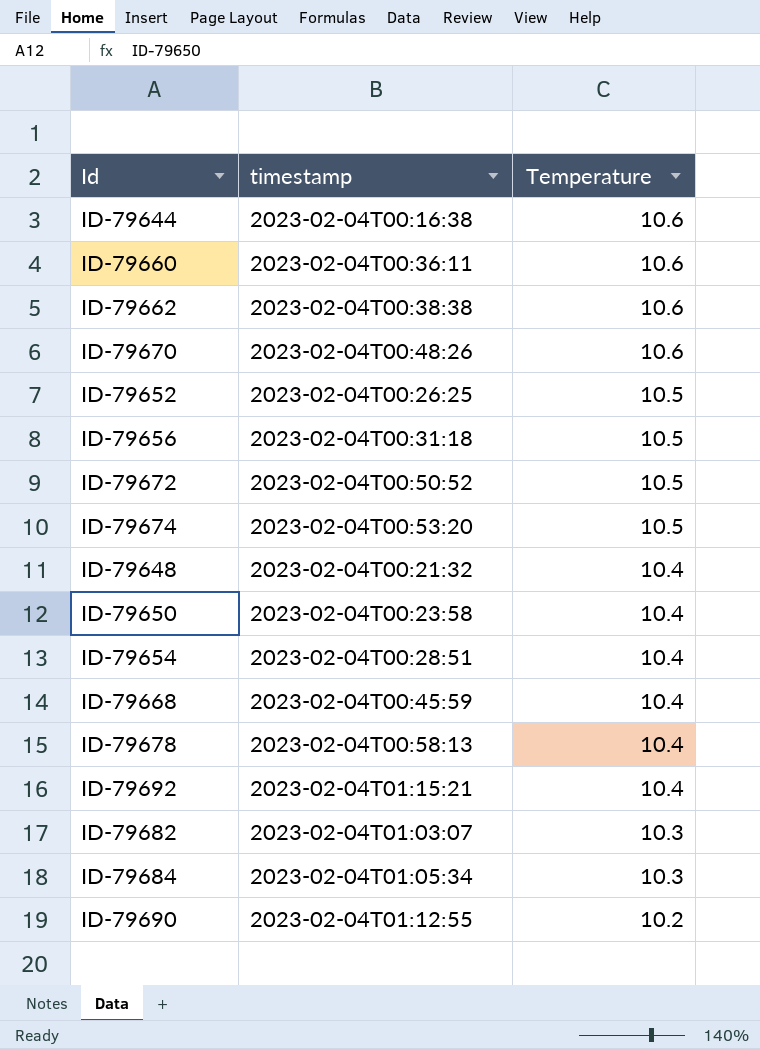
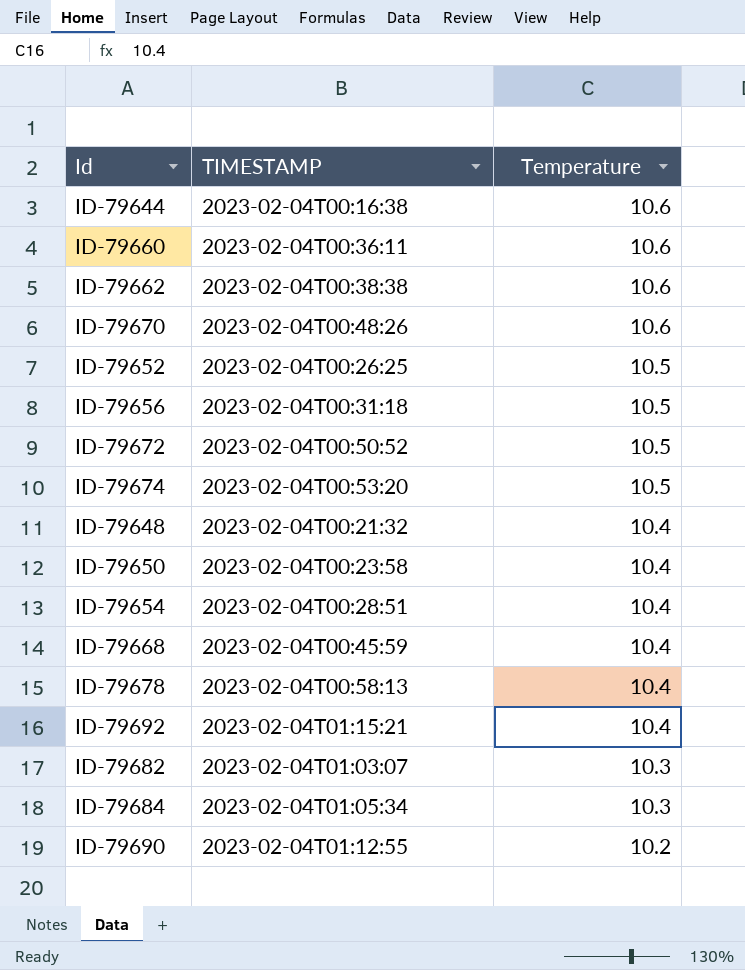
column name: timestamp -> TIMESTAMP

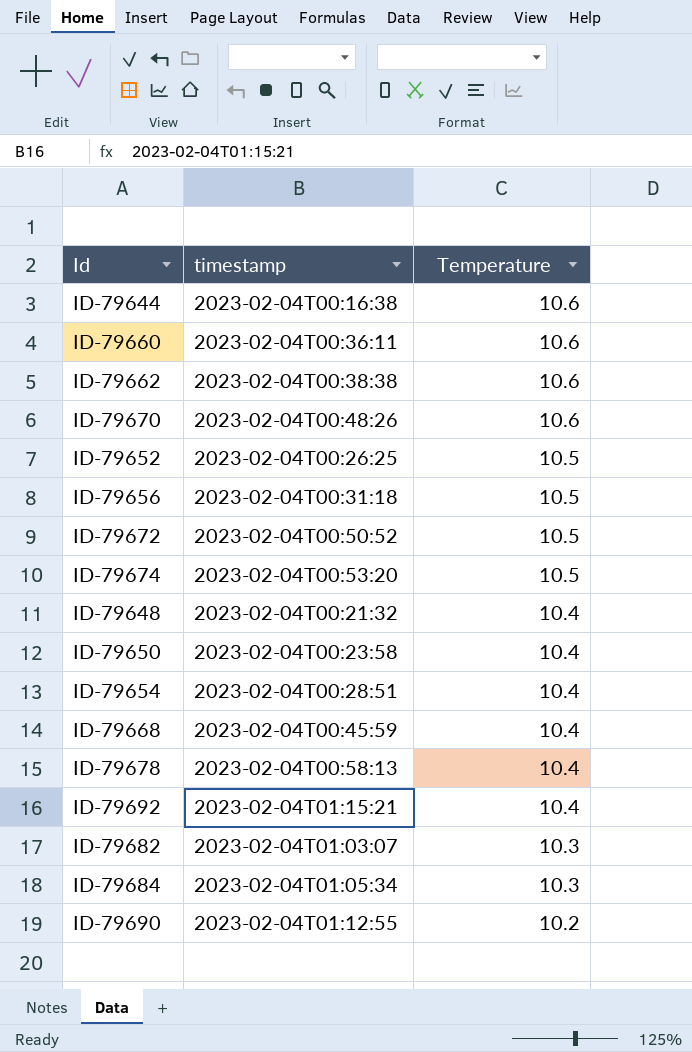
column name: TIMESTAMP -> timestamp

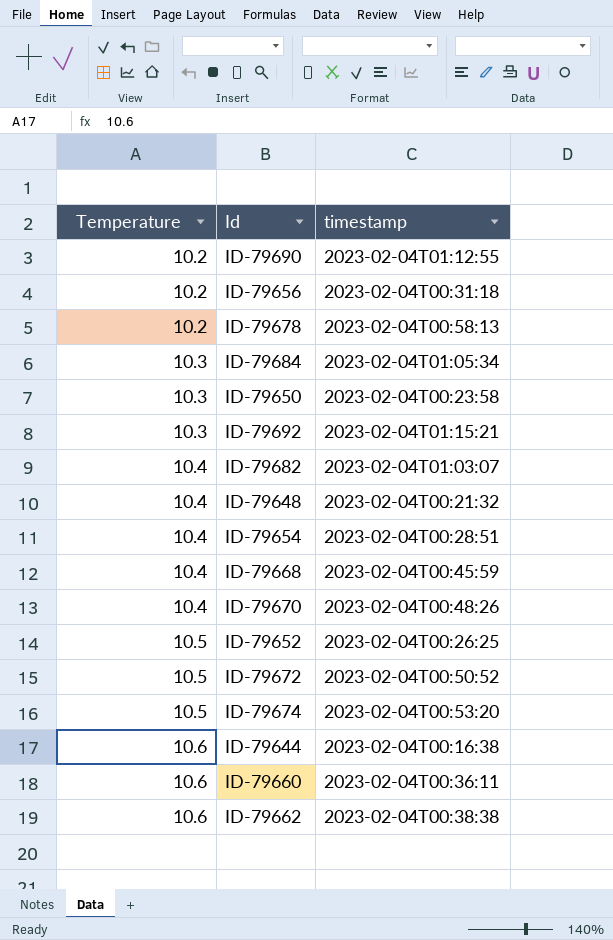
row order: Temperature descending -> Temperature ascending
column Temperature | position: 3 -> 1
ID-79656 | Temperature: 10.5 -> 10.2
ID-79678 | Temperature: 10.4 -> 10.2
ID-79650 | Temperature: 10.4 -> 10.3
ID-79692 | Temperature: 10.4 -> 10.3
ID-79682 | Temperature: 10.3 -> 10.4
ID-79670 | Temperature: 10.6 -> 10.4

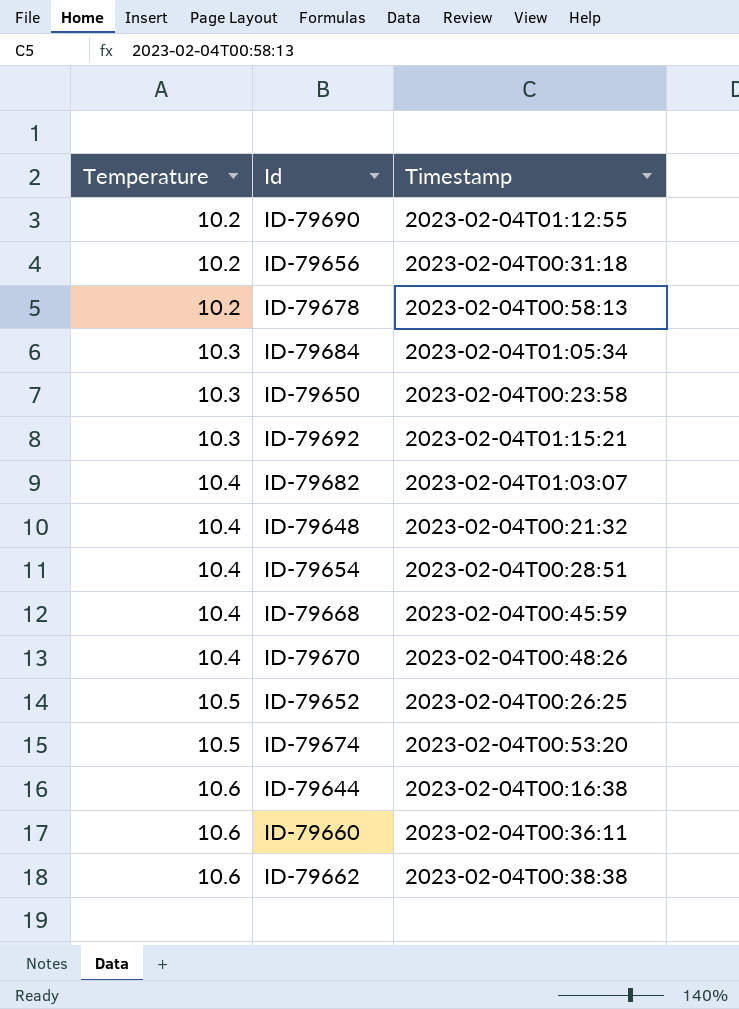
column name: timestamp -> Timestamp
row ID-79672: 10.5 | 2023-02-04T00:50:52 -> none

